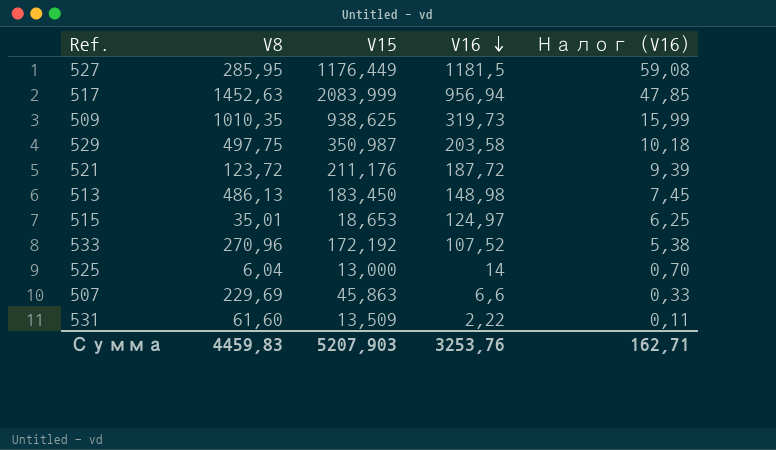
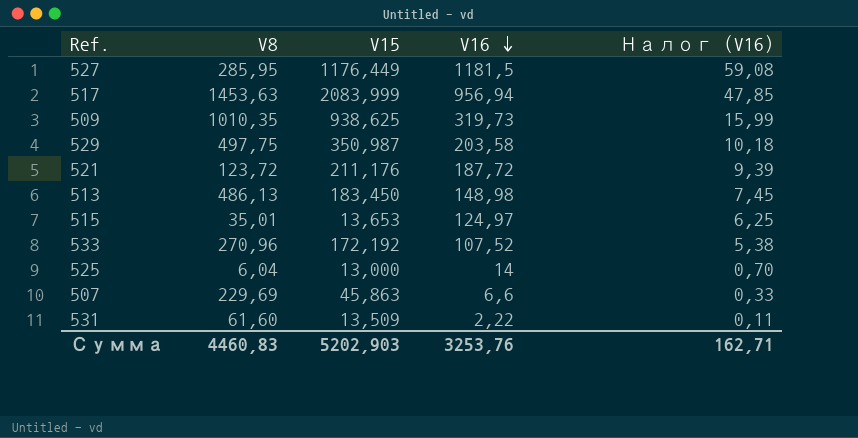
517 | V8: 1452,63 -> 1453,63
515 | V15: 18,653 -> 13,653
Сумма | V8: 4459,83 -> 4460,83
Сумма | V15: 5207,903 -> 5202,903

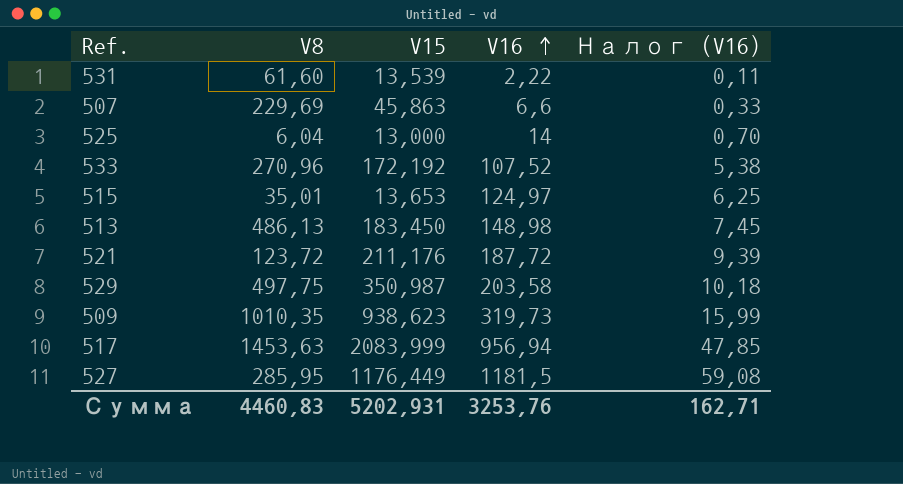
row order: V16 descending -> V16 ascending
531 | V15: 13,509 -> 13,539
509 | V15: 938,625 -> 938,623
Сумма | V15: 5202,903 -> 5202,931

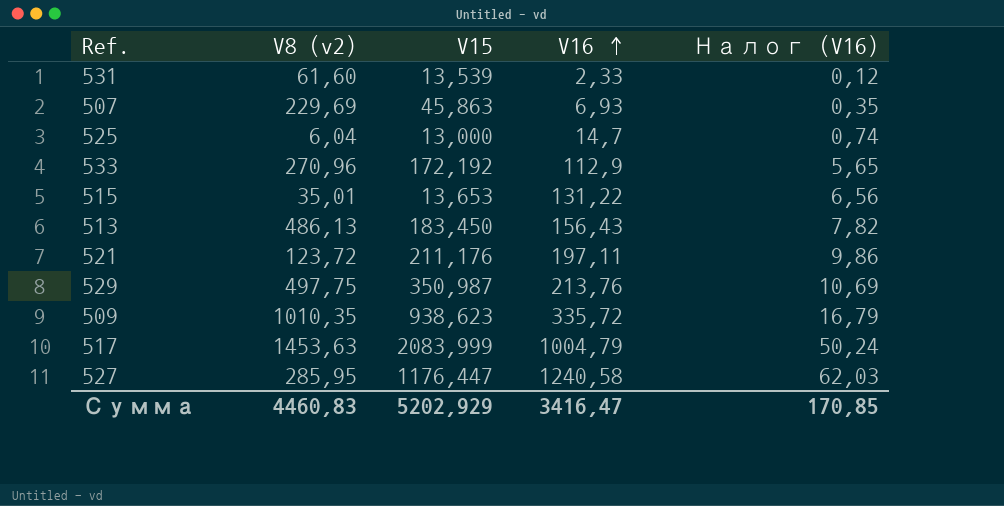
column name: V8 -> V8 (v2)
531 | V16: 2,22 -> 2,33
531 | Налог (V16): 0,11 -> 0,12
507 | V16: 6,6 -> 6,93
507 | Налог (V16): 0,33 -> 0,35
525 | V16: 14 -> 14,7
525 | Налог (V16): 0,70 -> 0,74
533 | V16: 107,52 -> 112,9
533 | Налог (V16): 5,38 -> 5,65
515 | V16: 124,97 -> 131,22
515 | Налог (V16): 6,25 -> 6,56
513 | V16: 148,98 -> 156,43
513 | Налог (V16): 7,45 -> 7,82
521 | V16: 187,72 -> 197,11
521 | Налог (V16): 9,39 -> 9,86
529 | V16: 203,58 -> 213,76
529 | Налог (V16): 10,18 -> 10,69
509 | V16: 319,73 -> 335,72
509 | Налог (V16): 15,99 -> 16,79
517 | V16: 956,94 -> 1004,79
517 | Налог (V16): 47,85 -> 50,24
527 | V15: 1176,449 -> 1176,447
527 | V16: 1181,5 -> 1240,58
527 | Налог (V16): 59,08 -> 62,03
Сумма | V15: 5202,931 -> 5202,929
Сумма | V16: 3253,76 -> 3416,47
Сумма | Налог (V16): 162,71 -> 170,85

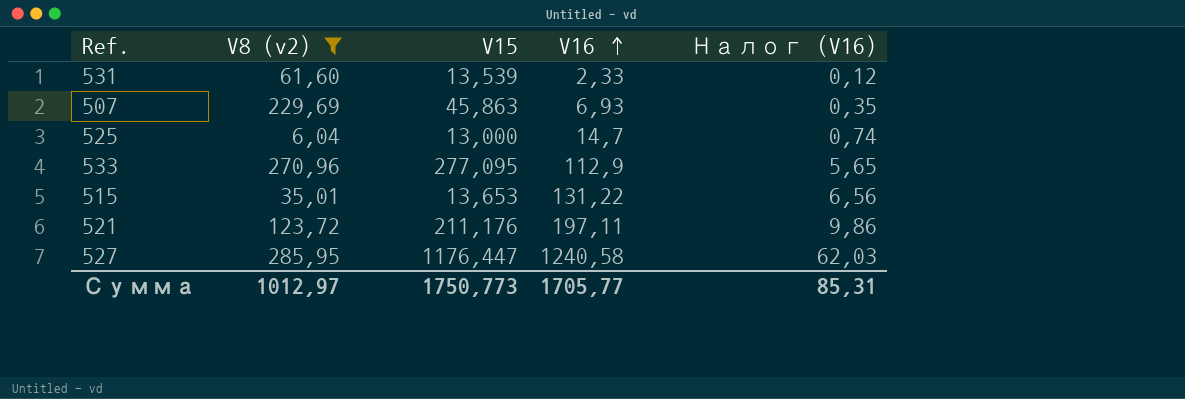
filter: none -> V8 (v2) <= 285,95
533 | V15: 172,192 -> 277,095
Сумма | V8 (v2): 4460,83 -> 1012,97
Сумма | V15: 5202,929 -> 1750,773
Сумма | V16: 3416,47 -> 1705,77
Сумма | Налог (V16): 170,85 -> 85,31

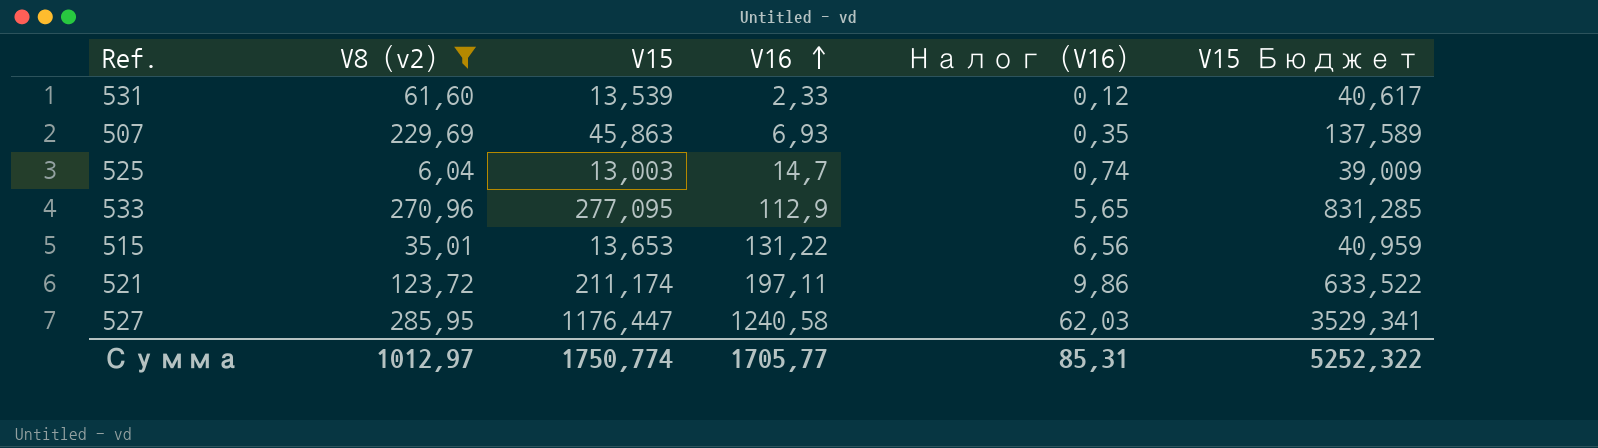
column V15 Бюджет | formula: none -> [V15] * 3
525 | V15: 13,000 -> 13,003
521 | V15: 211,176 -> 211,174
Сумма | V15: 1750,773 -> 1750,774

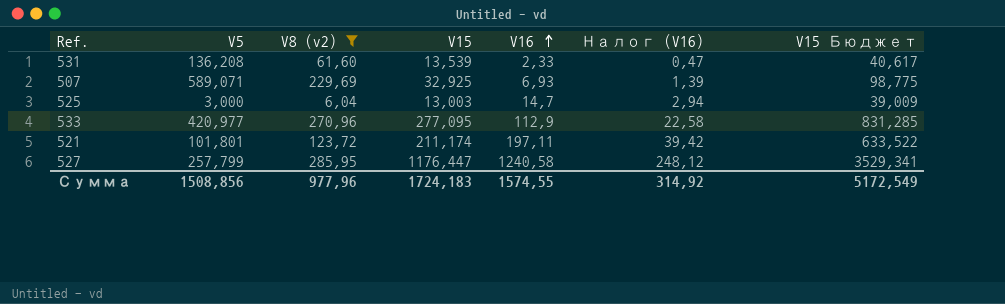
column V5 | position: none -> 2
column Налог (V16) | formula: [V16] * 0,05 -> [V16] * 0,2
row 515: 35,01 | 13,653 | 131,22 | 6,56 | 40,959 -> none
507 | V15: 45,863 -> 32,925
507 | V15 Бюджет: 137,589 -> 98,775
Сумма | V8 (v2): 1012,97 -> 977,96
Сумма | V15: 1750,774 -> 1724,183
Сумма | V16: 1705,77 -> 1574,55
Сумма | Налог (V16): 85,31 -> 314,92
Сумма | V15 Бюджет: 5252,322 -> 5172,549

